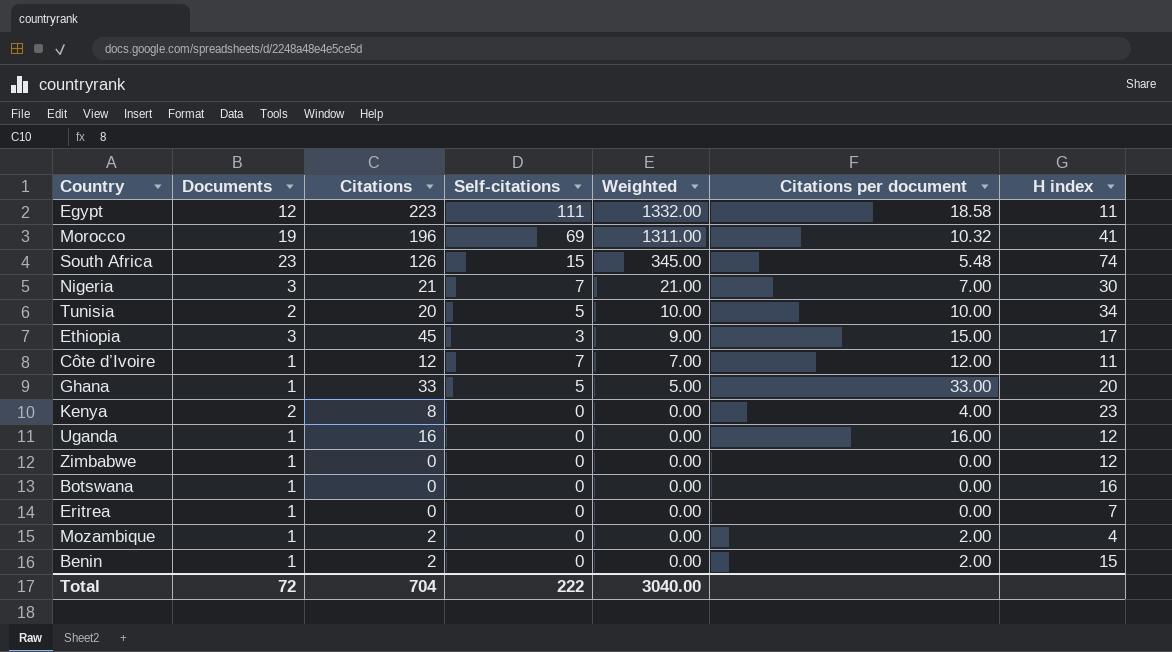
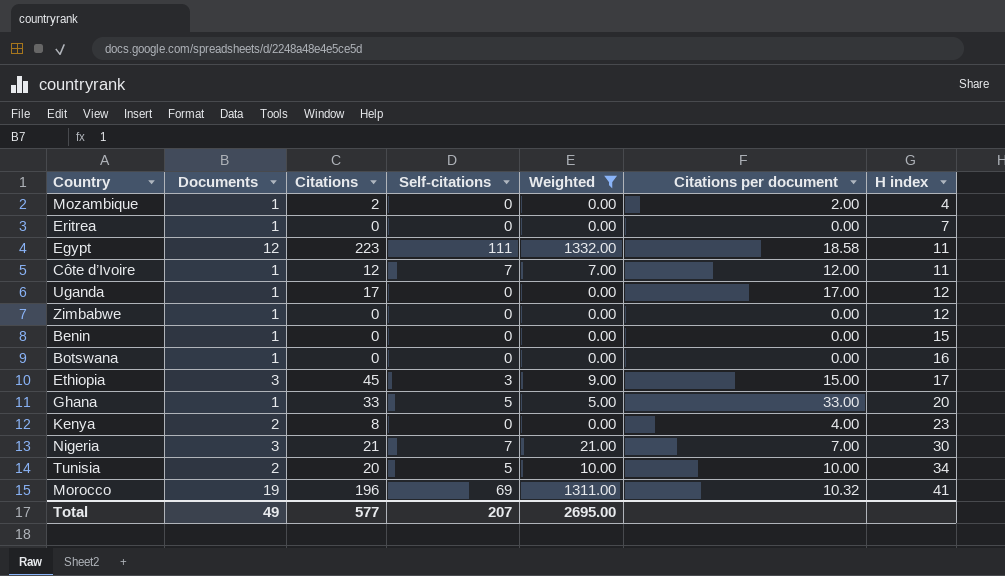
filter: none -> Weighted != 345.00
row order: Weighted descending -> H index ascending
Uganda | Citations: 16 -> 17
Uganda | Citations per document: 16.00 -> 17.00
Benin | Citations: 2 -> 0
Benin | Citations per document: 2.00 -> 0.00
Total | Documents: 72 -> 49
Total | Citations: 704 -> 577
Total | Self-citations: 222 -> 207
Total | Weighted: 3040.00 -> 2695.00

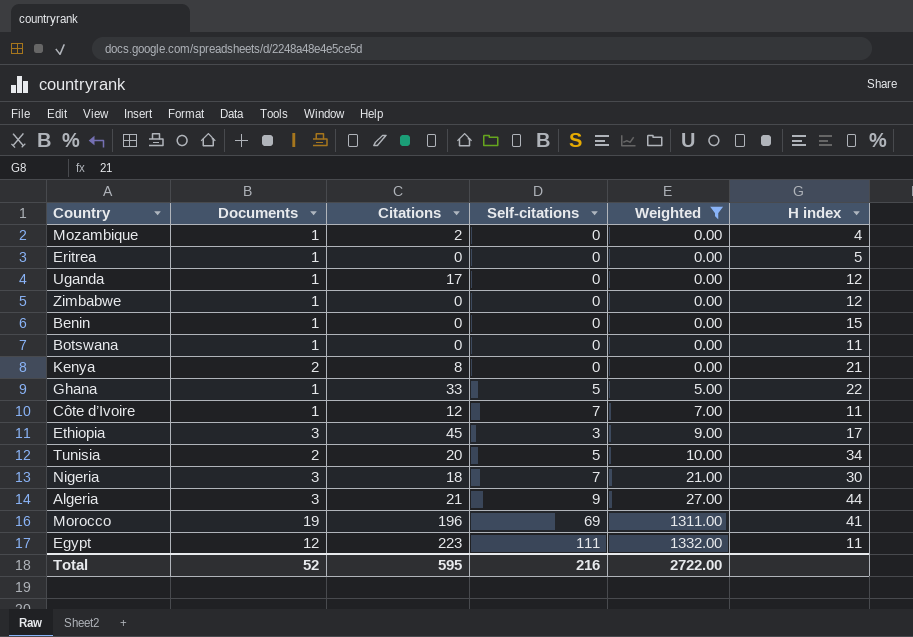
row order: H index ascending -> Weighted ascending
column Citations per document | formula: [Citations] / [Documents] -> none
Eritrea | H index: 7 -> 5
Botswana | H index: 16 -> 11
Kenya | H index: 23 -> 21
Ghana | H index: 20 -> 22
Nigeria | Citations: 21 -> 18
row Algeria: none -> 3 | 21 | 9 | 27.00 | 44
Total | Documents: 49 -> 52
Total | Citations: 577 -> 595
Total | Self-citations: 207 -> 216
Total | Weighted: 2695.00 -> 2722.00

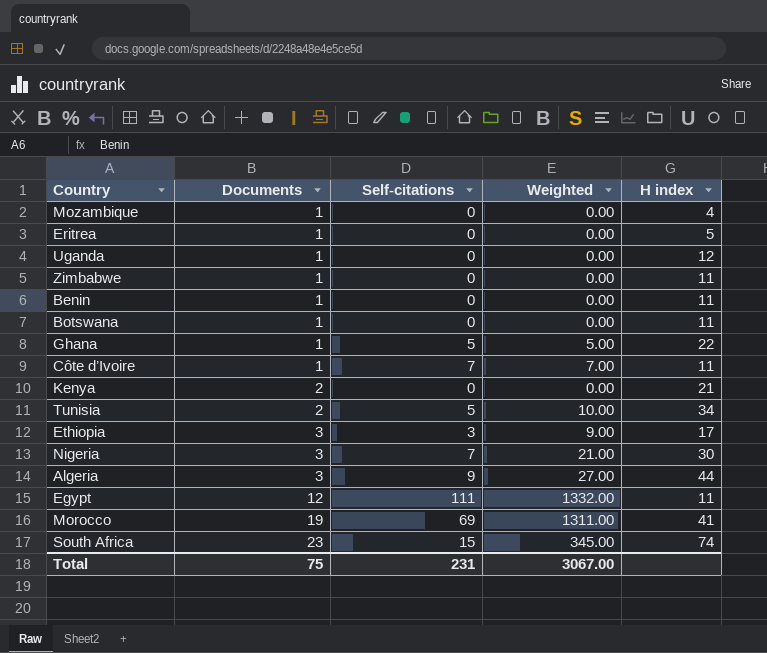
filter: Weighted != 345.00 -> none
row order: Weighted ascending -> Documents ascending
column Citations | position: 3 -> none
Zimbabwe | H index: 12 -> 11
Benin | H index: 15 -> 11
Total | Documents: 52 -> 75
Total | Self-citations: 216 -> 231
Total | Weighted: 2722.00 -> 3067.00

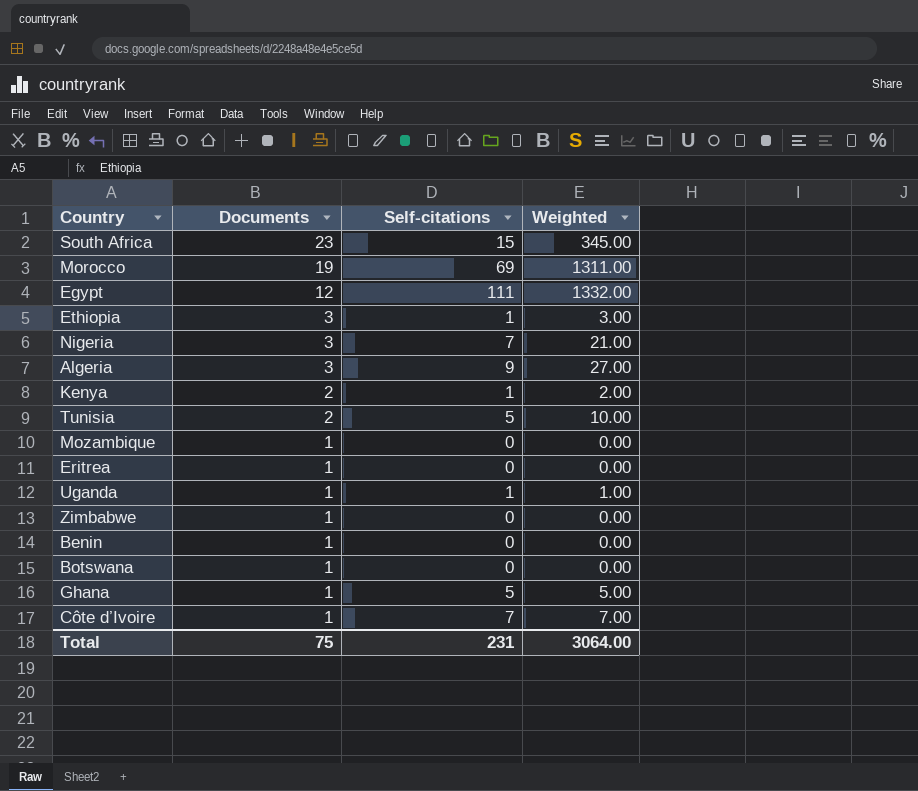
row order: Documents ascending -> Documents descending
column H index | position: 5 -> none
Ethiopia | Self-citations: 3 -> 1
Ethiopia | Weighted: 9.00 -> 3.00
Kenya | Self-citations: 0 -> 1
Kenya | Weighted: 0.00 -> 2.00
Uganda | Self-citations: 0 -> 1
Uganda | Weighted: 0.00 -> 1.00
Total | Weighted: 3067.00 -> 3064.00

